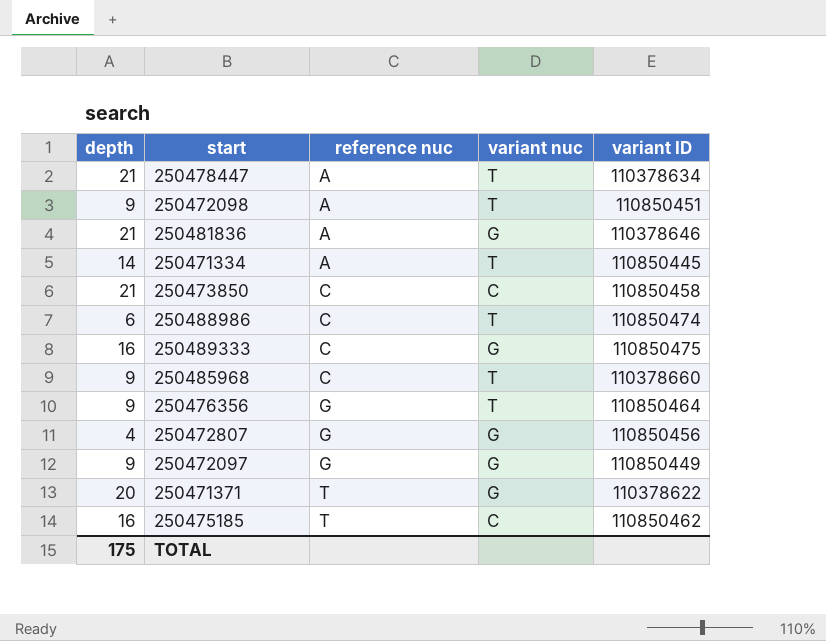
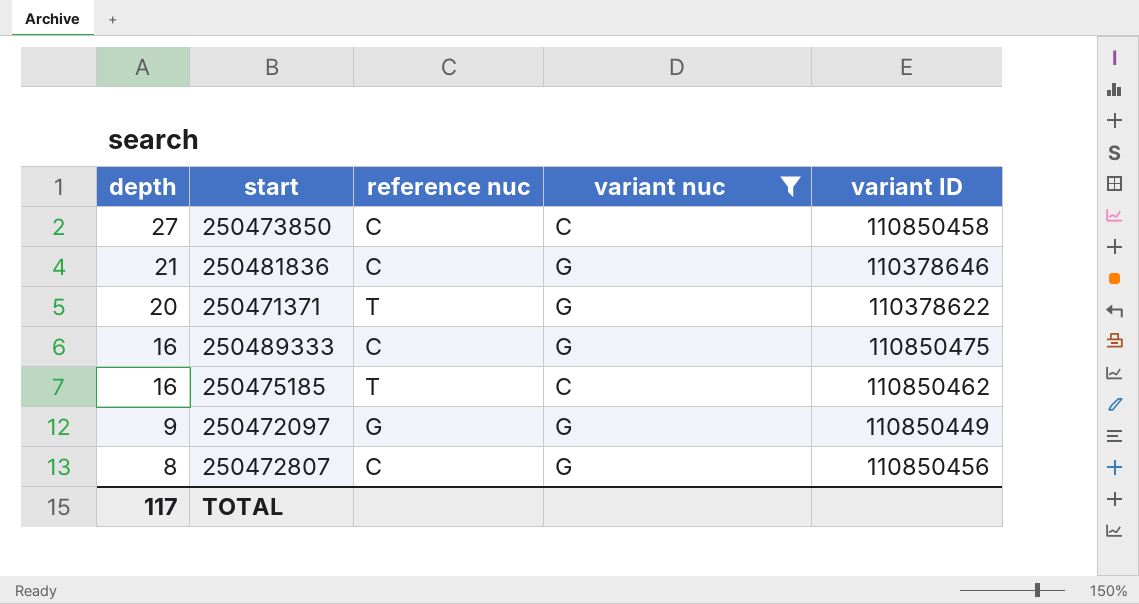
filter: none -> variant nuc != T
row order: reference nuc ascending -> depth descending
250473850 | depth: 21 -> 27
250481836 | reference nuc: A -> C
250472807 | depth: 4 -> 8
250472807 | reference nuc: G -> C
TOTAL | depth: 175 -> 117

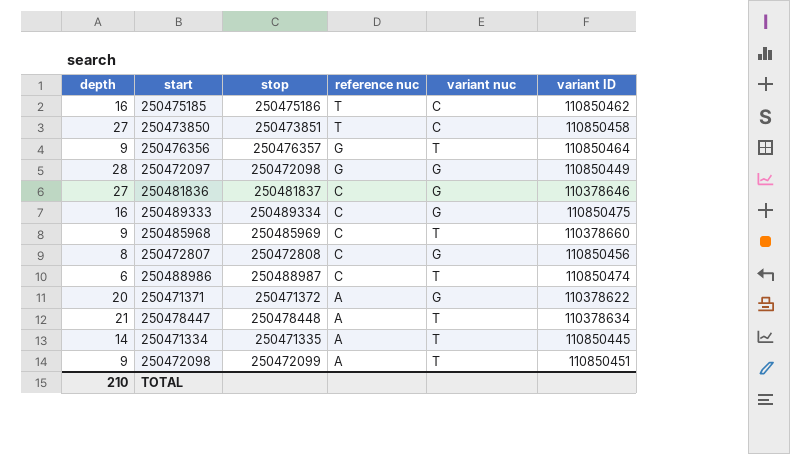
filter: variant nuc != T -> none
row order: depth descending -> reference nuc descending
column stop | position: none -> 3
250473850 | reference nuc: C -> T
250472097 | depth: 9 -> 28
250481836 | depth: 21 -> 27
250471371 | reference nuc: T -> A
TOTAL | depth: 117 -> 210

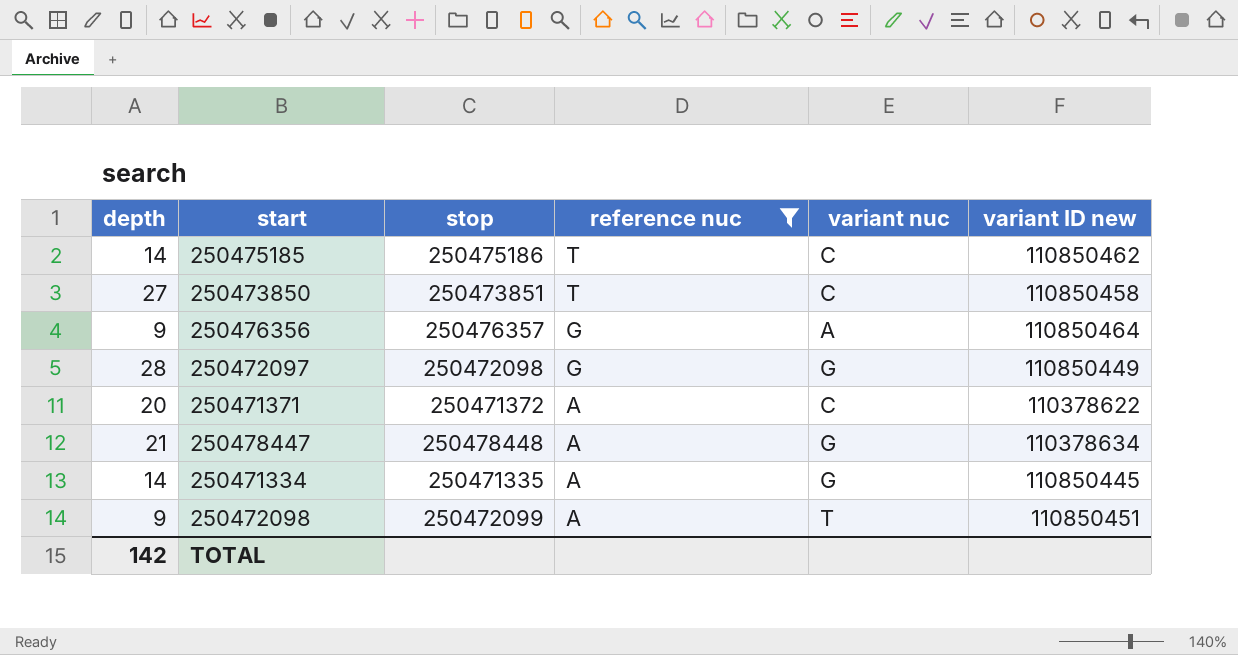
filter: none -> reference nuc != C
column name: variant ID -> variant ID new
250475185 | depth: 16 -> 14
250476356 | variant nuc: T -> A
250471371 | variant nuc: G -> C
250478447 | variant nuc: T -> G
250471334 | variant nuc: T -> G
TOTAL | depth: 210 -> 142

